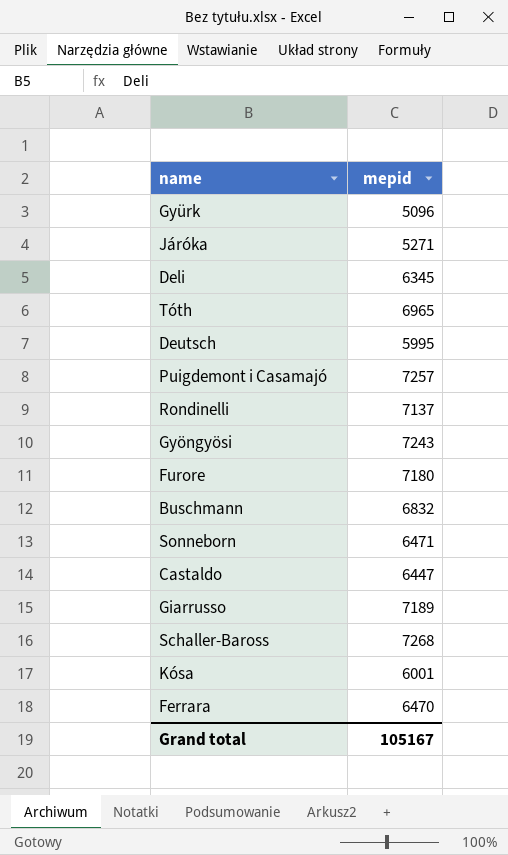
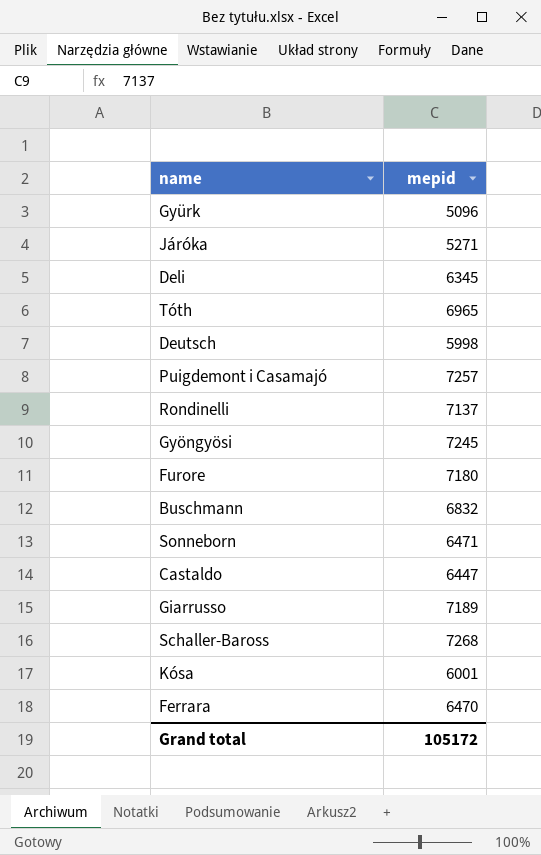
Deutsch | mepid: 5995 -> 5998
Gyöngyösi | mepid: 7243 -> 7245
Grand total | mepid: 105167 -> 105172

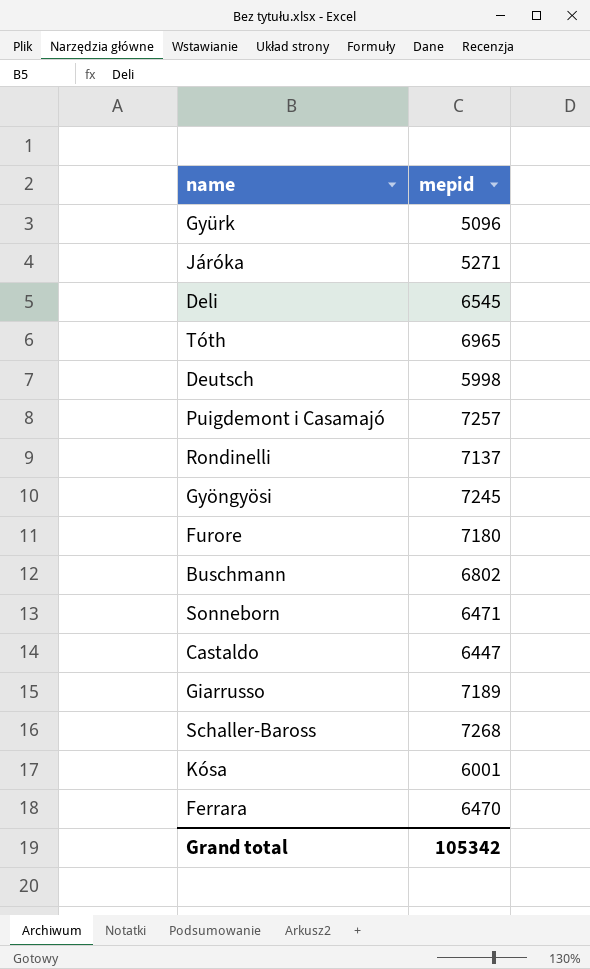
Deli | mepid: 6345 -> 6545
Buschmann | mepid: 6832 -> 6802
Grand total | mepid: 105172 -> 105342

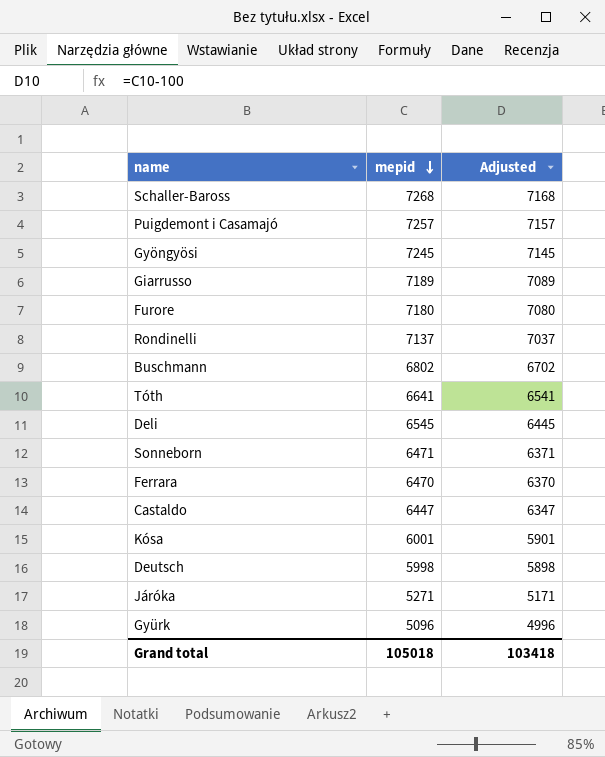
row order: none -> mepid descending
column Adjusted | formula: none -> [mepid] - 100
Tóth | mepid: 6965 -> 6641
Grand total | mepid: 105342 -> 105018

